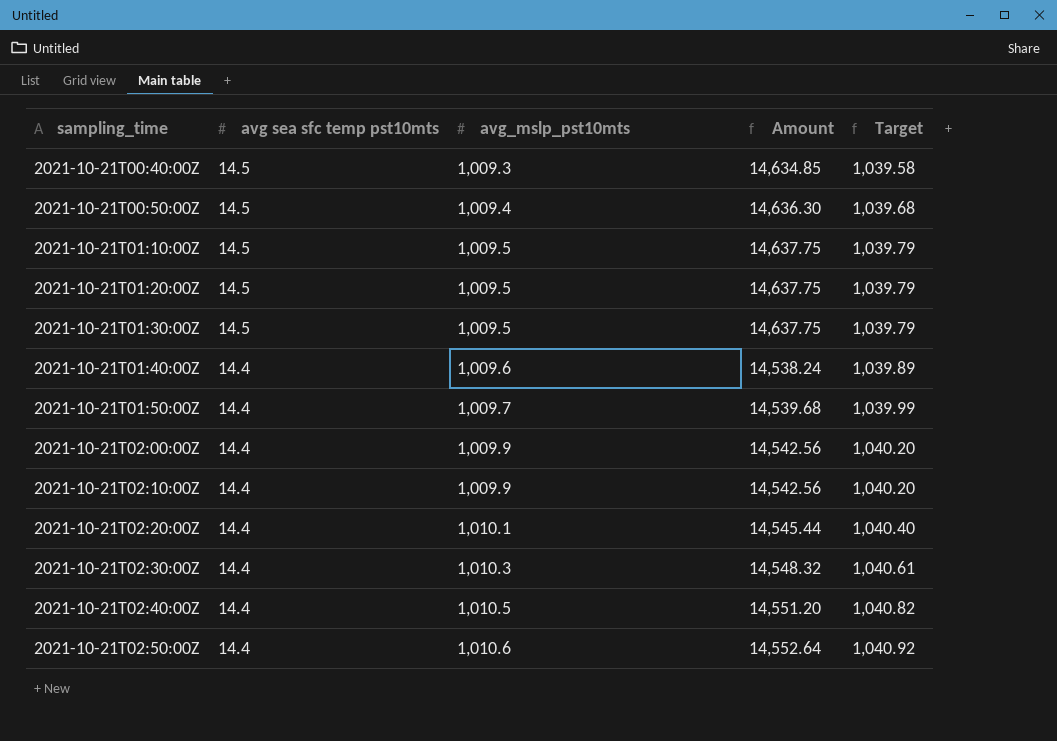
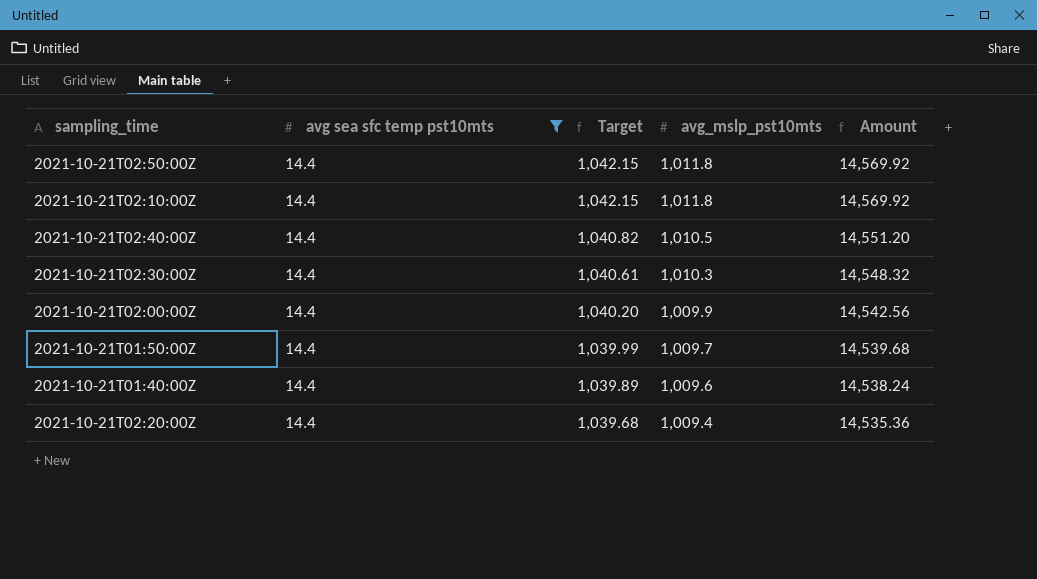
filter: none -> avg sea sfc temp pst10mts = 14.4
row order: sampling_time ascending -> Target descending
column Target | position: 5 -> 3
2021-10-21T02:50:00Z | Target: 1,040.92 -> 1,042.15
2021-10-21T02:50:00Z | avg_mslp_pst10mts: 1,010.6 -> 1,011.8
2021-10-21T02:50:00Z | Amount: 14,552.64 -> 14,569.92
2021-10-21T02:10:00Z | Target: 1,040.20 -> 1,042.15
2021-10-21T02:10:00Z | avg_mslp_pst10mts: 1,009.9 -> 1,011.8
2021-10-21T02:10:00Z | Amount: 14,542.56 -> 14,569.92
2021-10-21T02:20:00Z | Target: 1,040.40 -> 1,039.68
2021-10-21T02:20:00Z | avg_mslp_pst10mts: 1,010.1 -> 1,009.4
2021-10-21T02:20:00Z | Amount: 14,545.44 -> 14,535.36

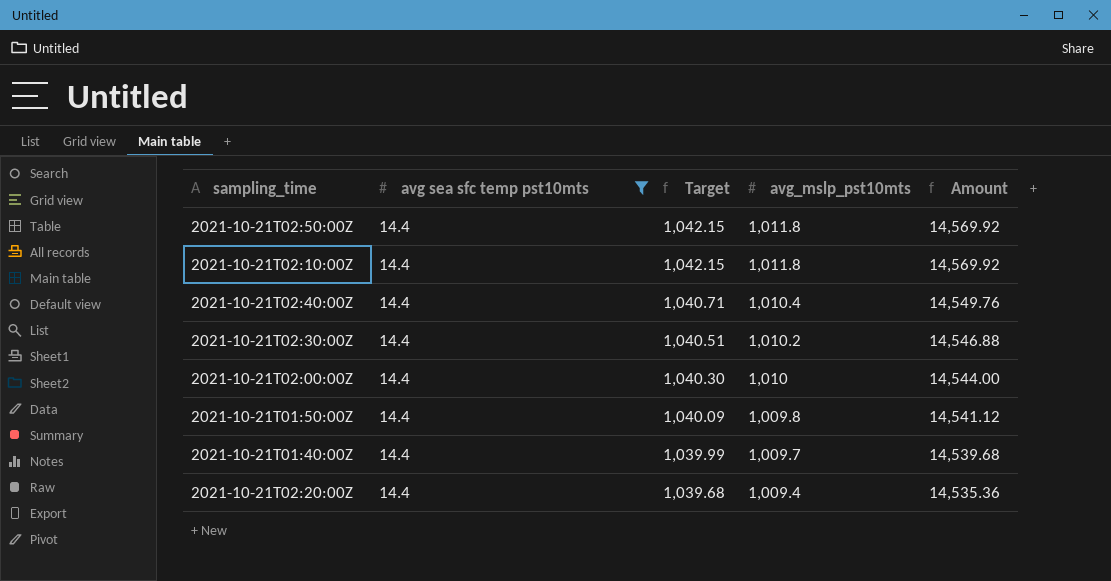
2021-10-21T02:40:00Z | Target: 1,040.82 -> 1,040.71
2021-10-21T02:40:00Z | avg_mslp_pst10mts: 1,010.5 -> 1,010.4
2021-10-21T02:40:00Z | Amount: 14,551.20 -> 14,549.76
2021-10-21T02:30:00Z | Target: 1,040.61 -> 1,040.51
2021-10-21T02:30:00Z | avg_mslp_pst10mts: 1,010.3 -> 1,010.2
2021-10-21T02:30:00Z | Amount: 14,548.32 -> 14,546.88
2021-10-21T02:00:00Z | Target: 1,040.20 -> 1,040.30
2021-10-21T02:00:00Z | avg_mslp_pst10mts: 1,009.9 -> 1,010
2021-10-21T02:00:00Z | Amount: 14,542.56 -> 14,544.00
2021-10-21T01:50:00Z | Target: 1,039.99 -> 1,040.09
2021-10-21T01:50:00Z | avg_mslp_pst10mts: 1,009.7 -> 1,009.8
2021-10-21T01:50:00Z | Amount: 14,539.68 -> 14,541.12
2021-10-21T01:40:00Z | Target: 1,039.89 -> 1,039.99
2021-10-21T01:40:00Z | avg_mslp_pst10mts: 1,009.6 -> 1,009.7
2021-10-21T01:40:00Z | Amount: 14,538.24 -> 14,539.68

